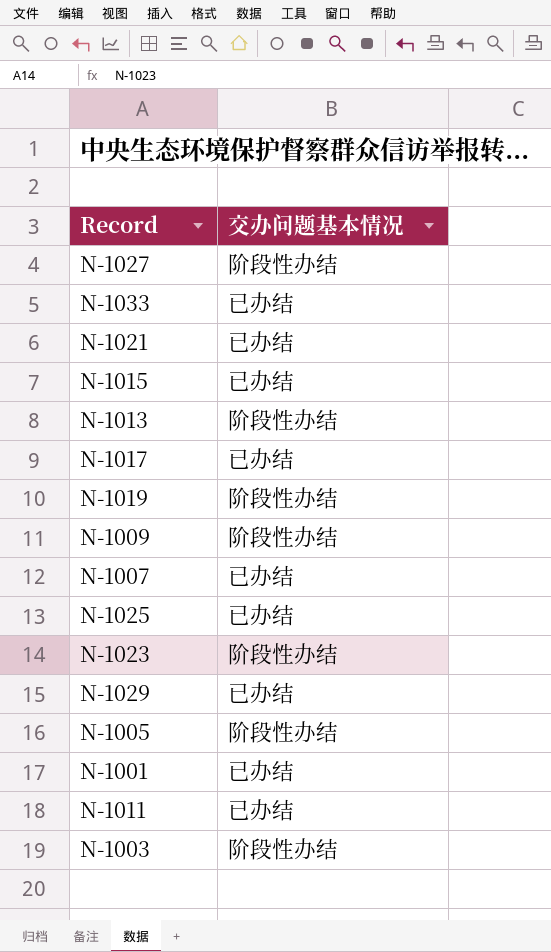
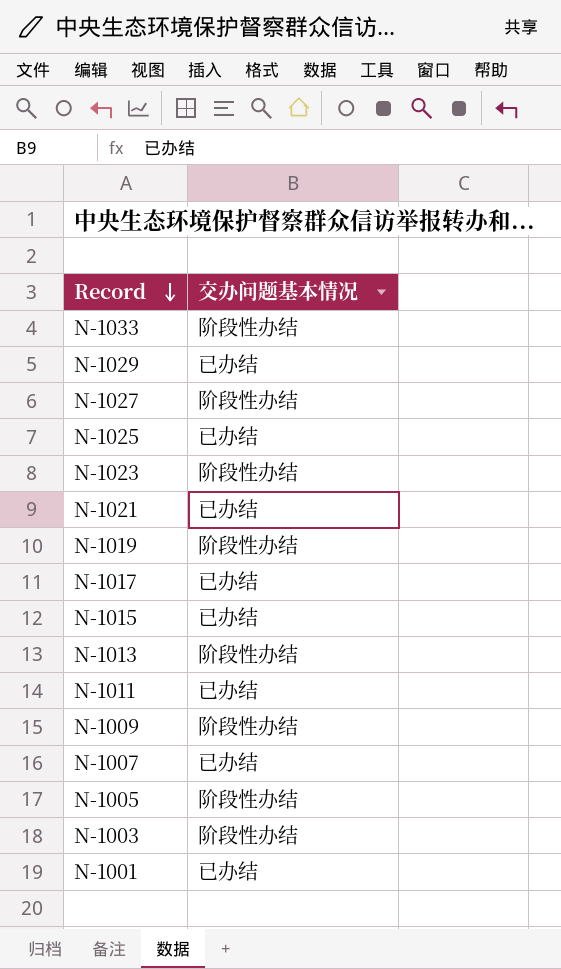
row order: none -> Record descending
N-1033 | 交办问题基本情况: 已办结 -> 阶段性办结

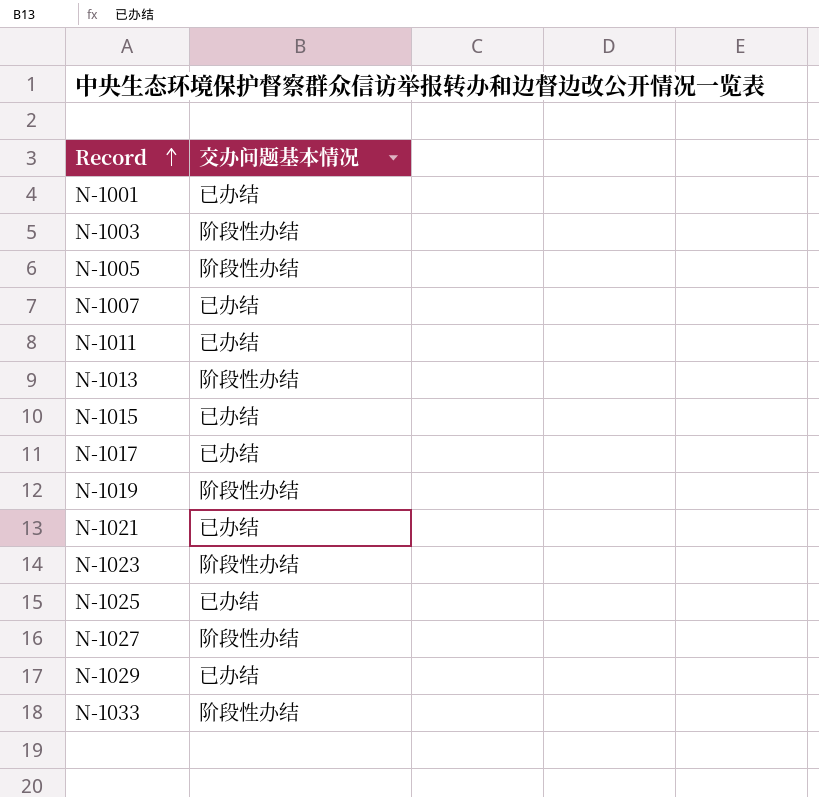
row order: Record descending -> Record ascending
row N-1009: 阶段性办结 -> none

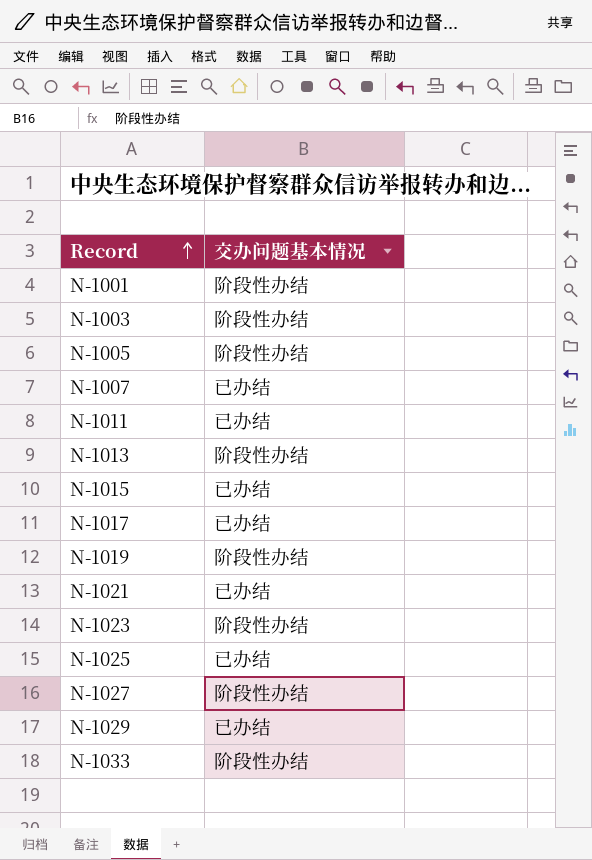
N-1001 | 交办问题基本情况: 已办结 -> 阶段性办结

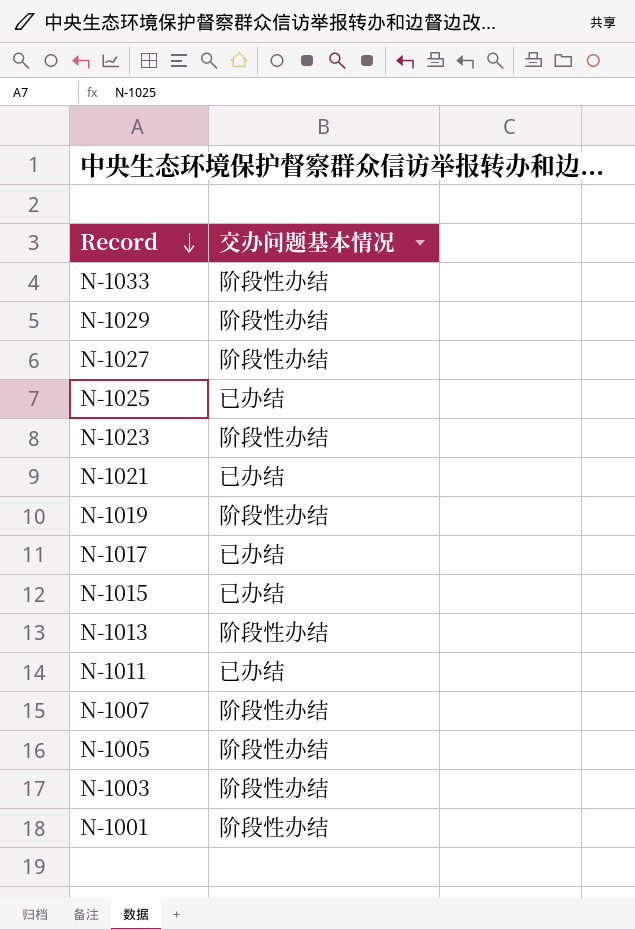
row order: Record ascending -> Record descending
N-1029 | 交办问题基本情况: 已办结 -> 阶段性办结
N-1007 | 交办问题基本情况: 已办结 -> 阶段性办结

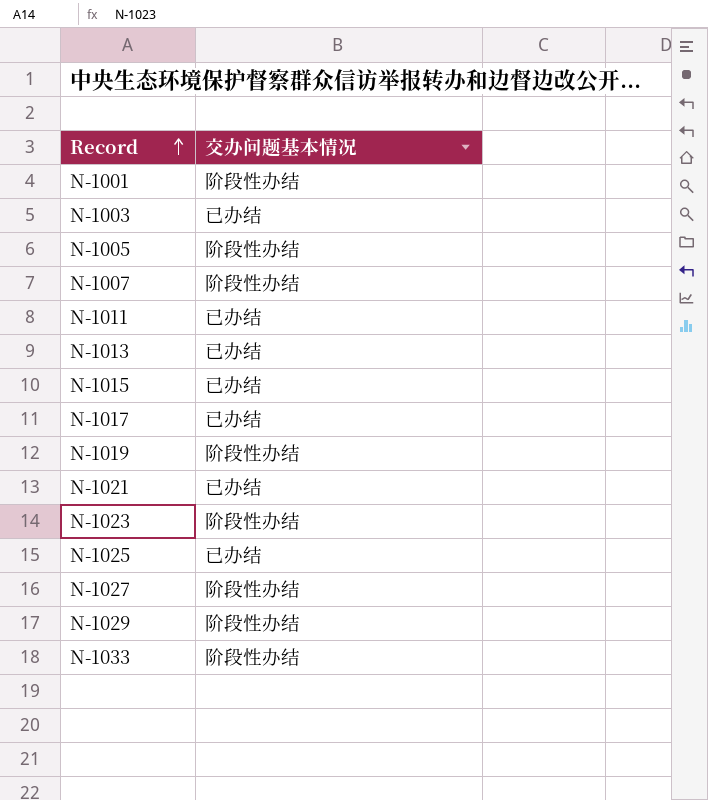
row order: Record descending -> Record ascending
N-1003 | 交办问题基本情况: 阶段性办结 -> 已办结
N-1013 | 交办问题基本情况: 阶段性办结 -> 已办结

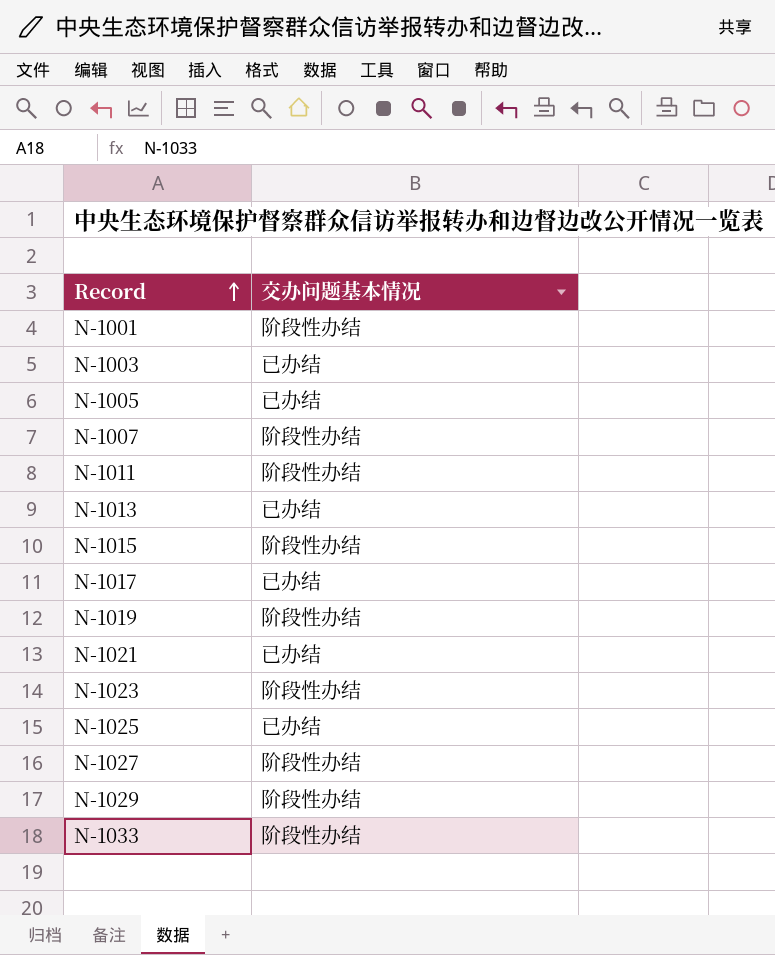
N-1005 | 交办问题基本情况: 阶段性办结 -> 已办结
N-1011 | 交办问题基本情况: 已办结 -> 阶段性办结
N-1015 | 交办问题基本情况: 已办结 -> 阶段性办结

